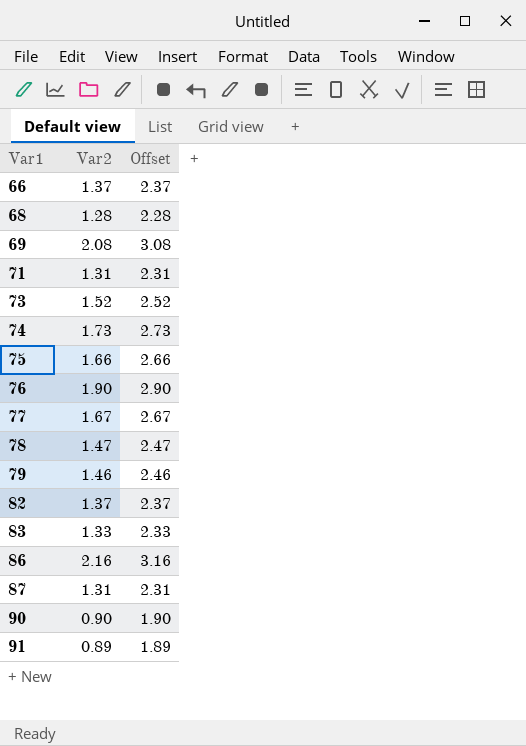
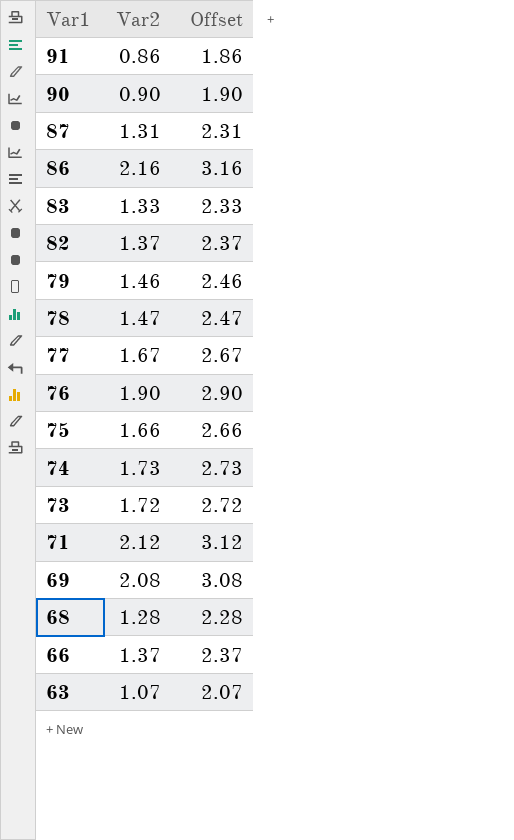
row order: Var1 ascending -> Var1 descending
91 | Var2: 0.89 -> 0.86
91 | Offset: 1.89 -> 1.86
73 | Var2: 1.52 -> 1.72
73 | Offset: 2.52 -> 2.72
71 | Var2: 1.31 -> 2.12
71 | Offset: 2.31 -> 3.12
row 63: none -> 1.07 | 2.07

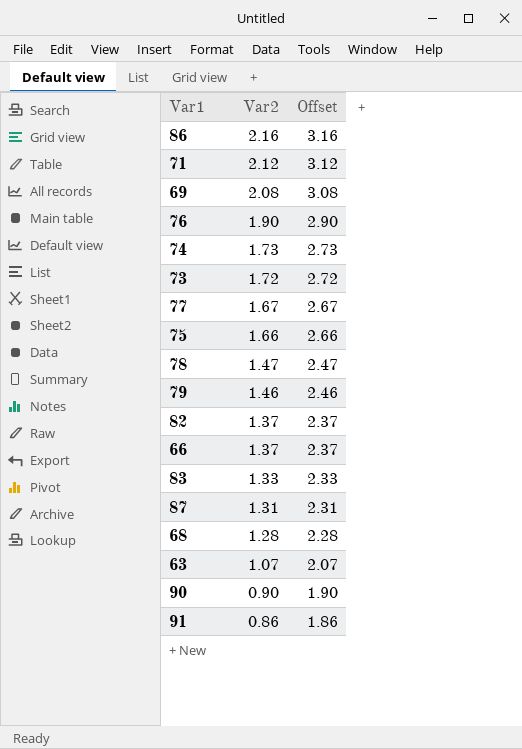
row order: Var1 descending -> Var2 descending

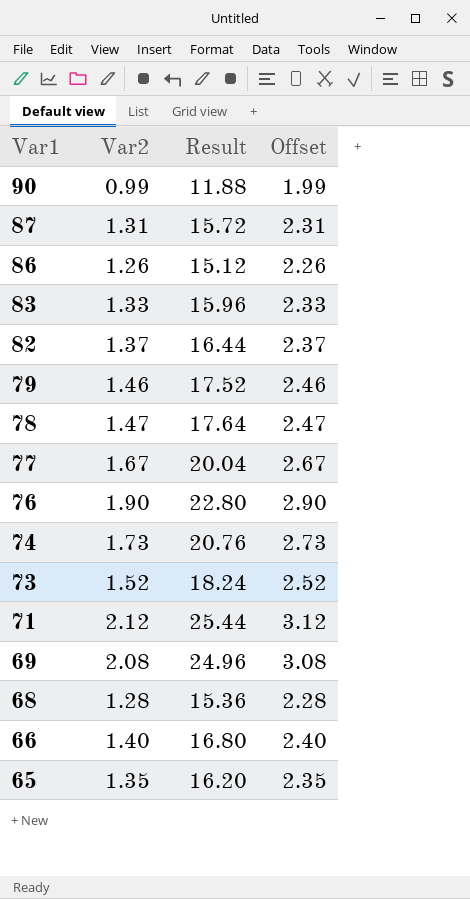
row order: Var2 descending -> Var1 descending
column Result | formula: none -> [Var2] * 12
row 75: 1.66 | 2.66 -> none
row 63: 1.07 | 2.07 -> none
row 91: 0.86 | 1.86 -> none
90 | Var2: 0.90 -> 0.99
90 | Offset: 1.90 -> 1.99
86 | Var2: 2.16 -> 1.26
86 | Offset: 3.16 -> 2.26
73 | Var2: 1.72 -> 1.52
73 | Offset: 2.72 -> 2.52
66 | Var2: 1.37 -> 1.40
66 | Offset: 2.37 -> 2.40
row 65: none -> 1.35 | 16.20 | 2.35

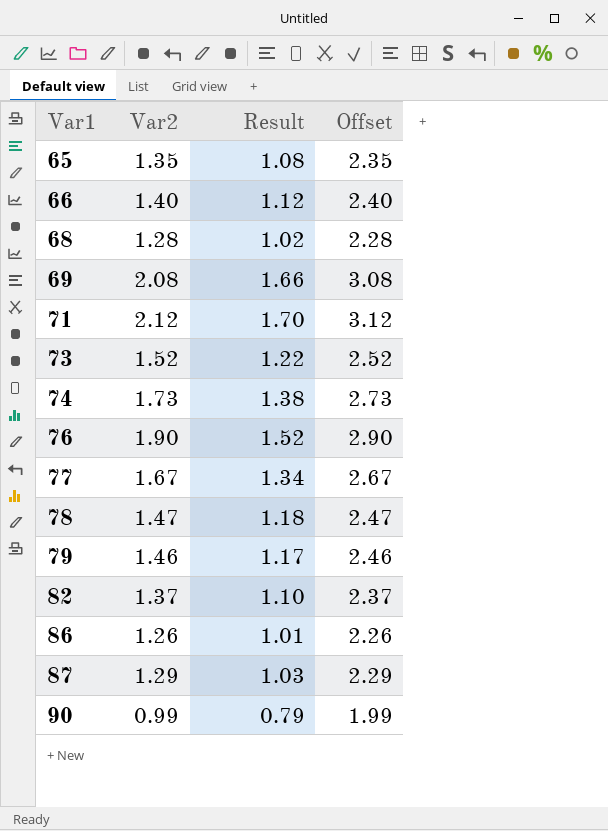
row order: Var1 descending -> Var1 ascending
column Result | formula: [Var2] * 12 -> [Var2] * 0.8
row 83: 1.33 | 15.96 | 2.33 -> none
87 | Var2: 1.31 -> 1.29
87 | Offset: 2.31 -> 2.29

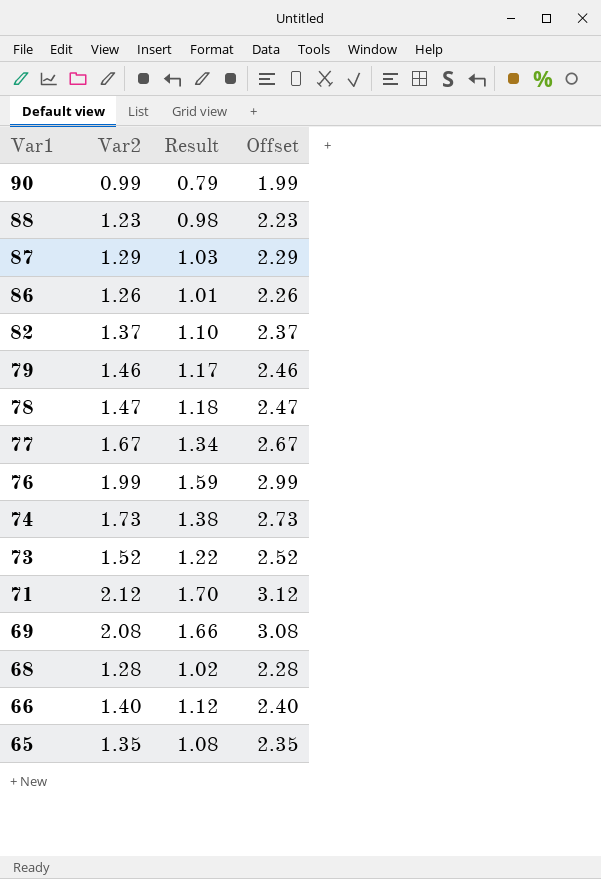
row order: Var1 ascending -> Var1 descending
row 88: none -> 1.23 | 0.98 | 2.23
76 | Var2: 1.90 -> 1.99
76 | Result: 1.52 -> 1.59
76 | Offset: 2.90 -> 2.99

